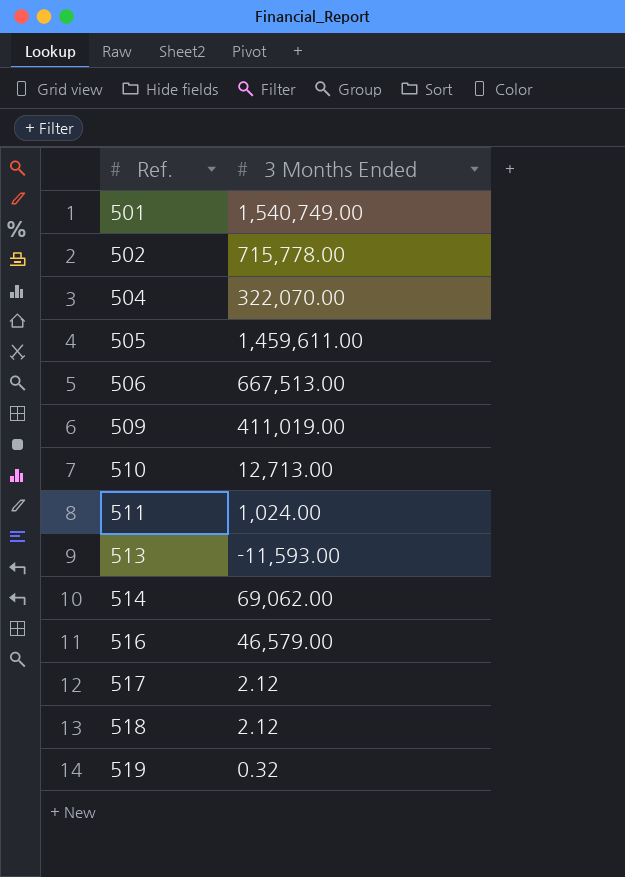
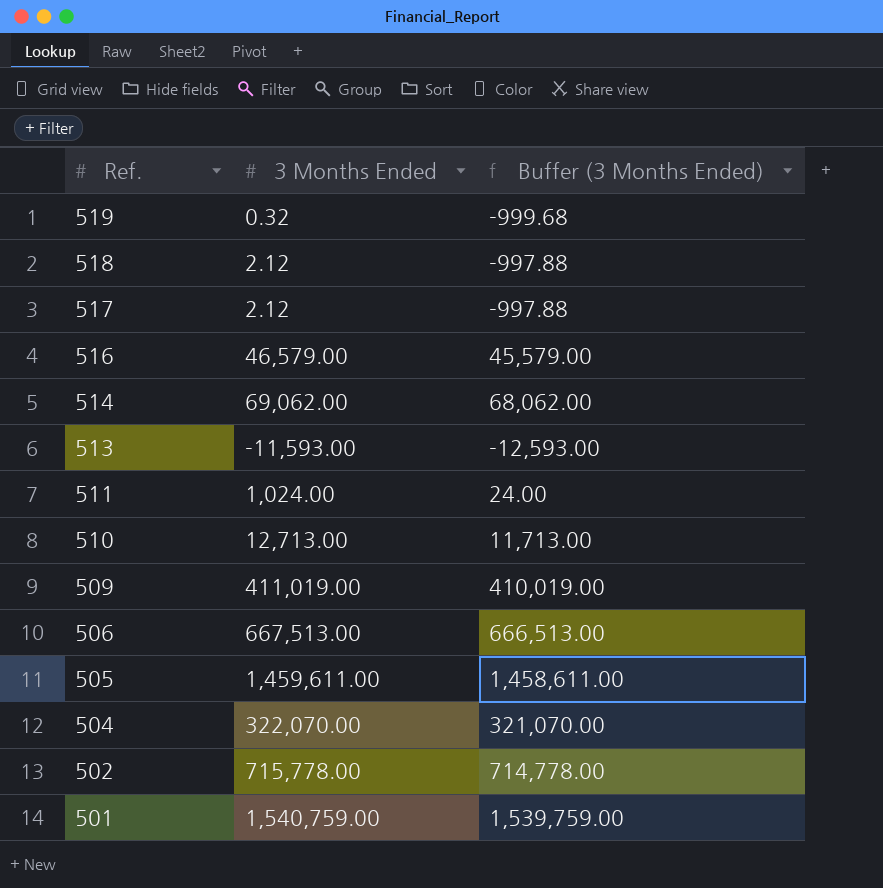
row order: Ref. ascending -> Ref. descending
column Buffer (3 Months Ended) | formula: none -> [3 Months Ended] - 1000
501 | 3 Months Ended: 1,540,749.00 -> 1,540,759.00

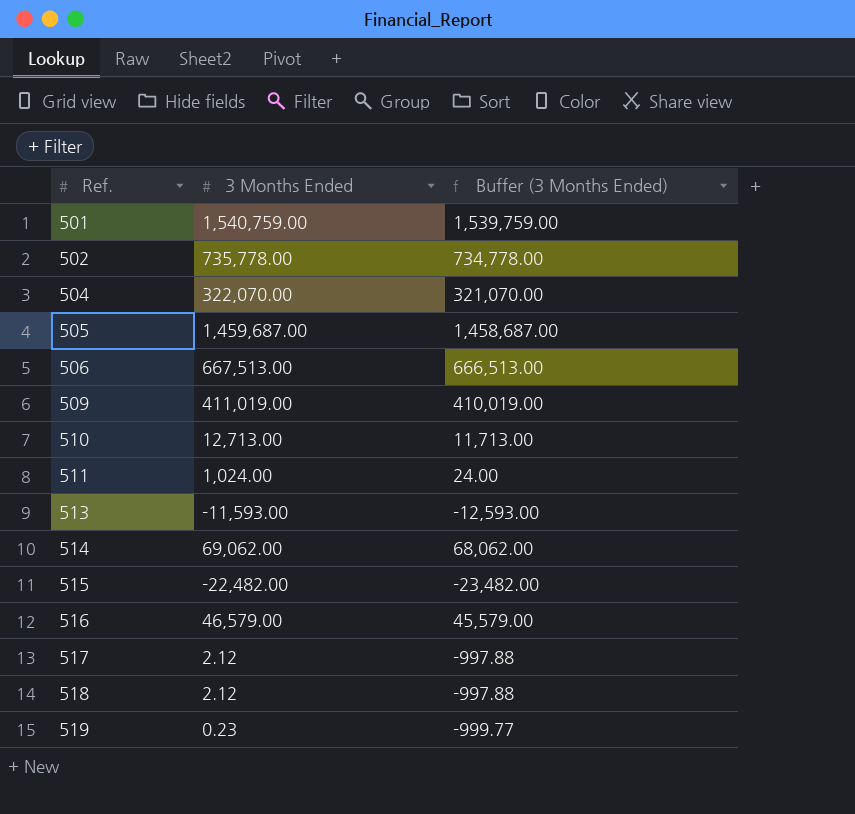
row order: Ref. descending -> Ref. ascending
502 | 3 Months Ended: 715,778.00 -> 735,778.00
502 | Buffer (3 Months Ended): 714,778.00 -> 734,778.00
505 | 3 Months Ended: 1,459,611.00 -> 1,459,687.00
505 | Buffer (3 Months Ended): 1,458,611.00 -> 1,458,687.00
row 515: none -> -22,482.00 | -23,482.00
519 | 3 Months Ended: 0.32 -> 0.23
519 | Buffer (3 Months Ended): -999.68 -> -999.77

